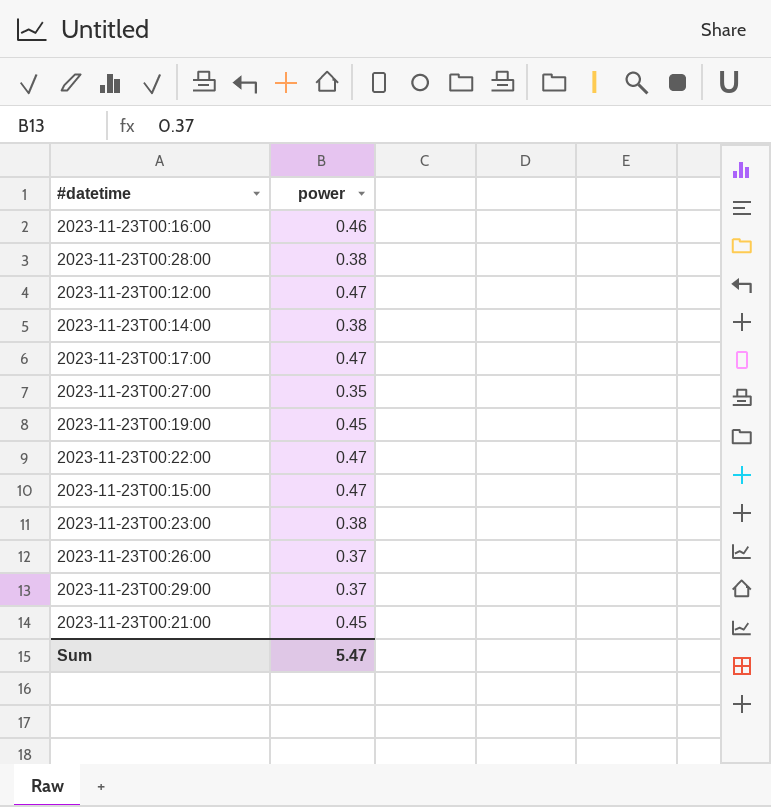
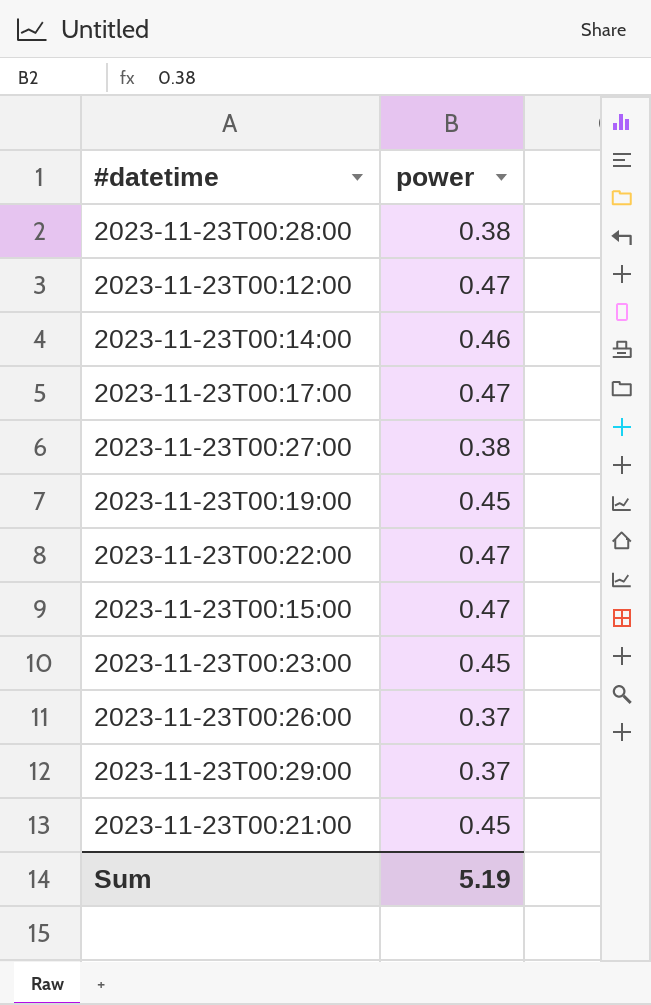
row 2023-11-23T00:16:00: 0.46 -> none
2023-11-23T00:14:00 | power: 0.38 -> 0.46
2023-11-23T00:27:00 | power: 0.35 -> 0.38
2023-11-23T00:23:00 | power: 0.38 -> 0.45
Sum | power: 5.47 -> 5.19

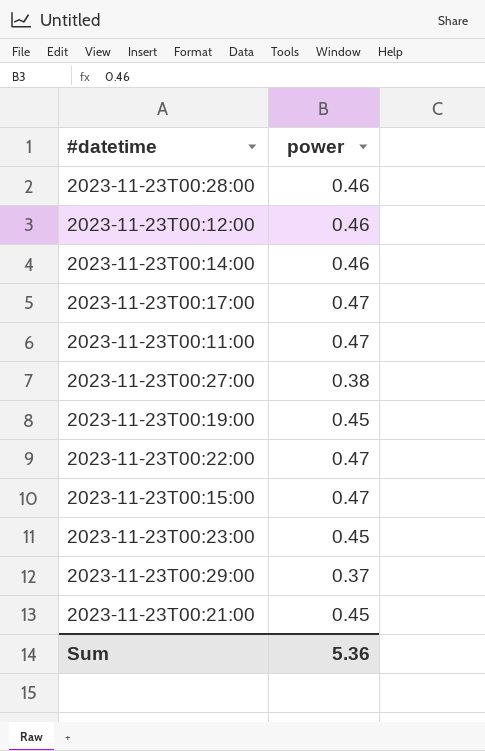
row 2023-11-23T00:26:00: 0.37 -> none
2023-11-23T00:28:00 | power: 0.38 -> 0.46
2023-11-23T00:12:00 | power: 0.47 -> 0.46
row 2023-11-23T00:11:00: none -> 0.47
Sum | power: 5.19 -> 5.36

